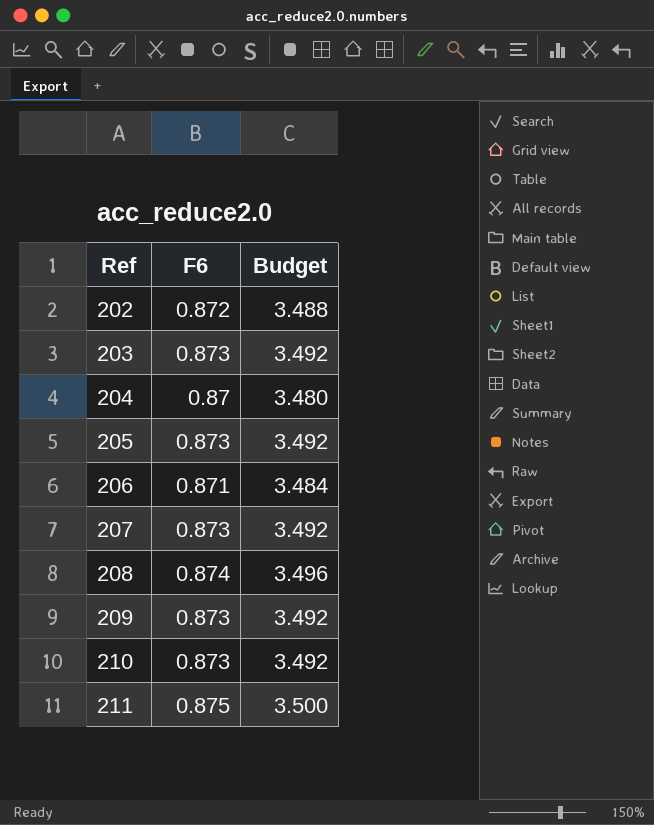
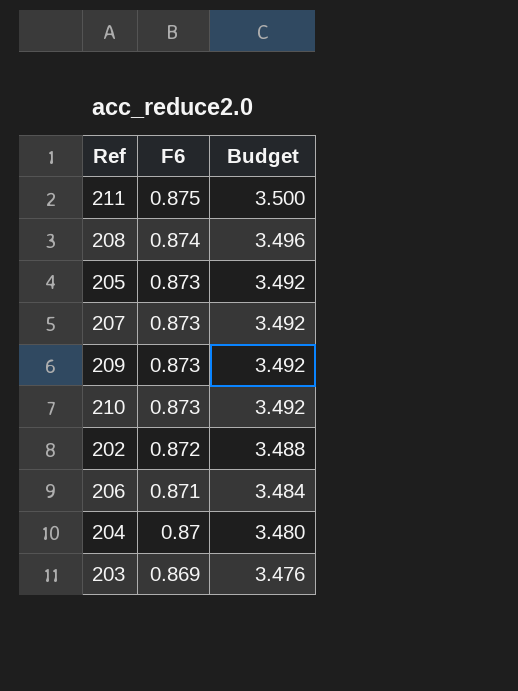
row order: Ref ascending -> F6 descending
203 | F6: 0.873 -> 0.869
203 | Budget: 3.492 -> 3.476

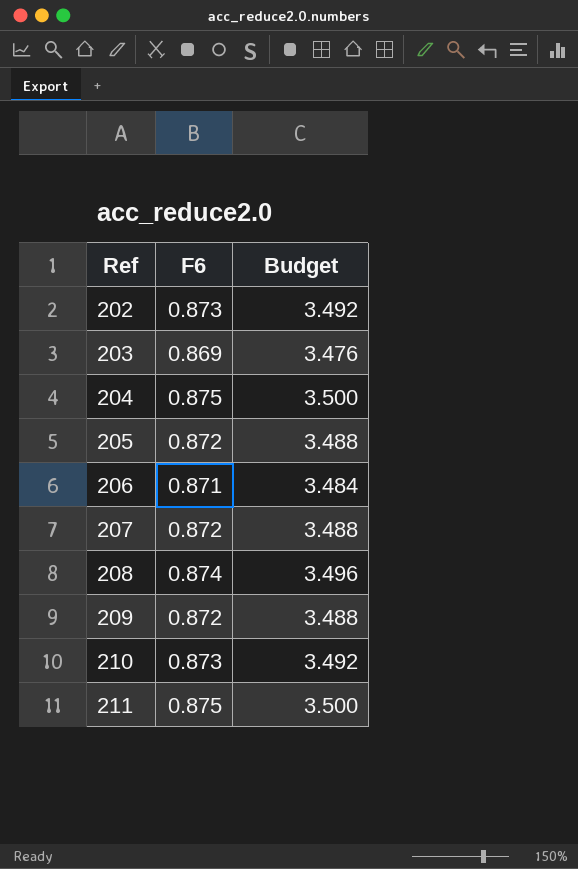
row order: F6 descending -> Ref ascending
202 | F6: 0.872 -> 0.873
202 | Budget: 3.488 -> 3.492
204 | F6: 0.87 -> 0.875
204 | Budget: 3.480 -> 3.500
205 | F6: 0.873 -> 0.872
205 | Budget: 3.492 -> 3.488
207 | F6: 0.873 -> 0.872
207 | Budget: 3.492 -> 3.488
209 | F6: 0.873 -> 0.872
209 | Budget: 3.492 -> 3.488

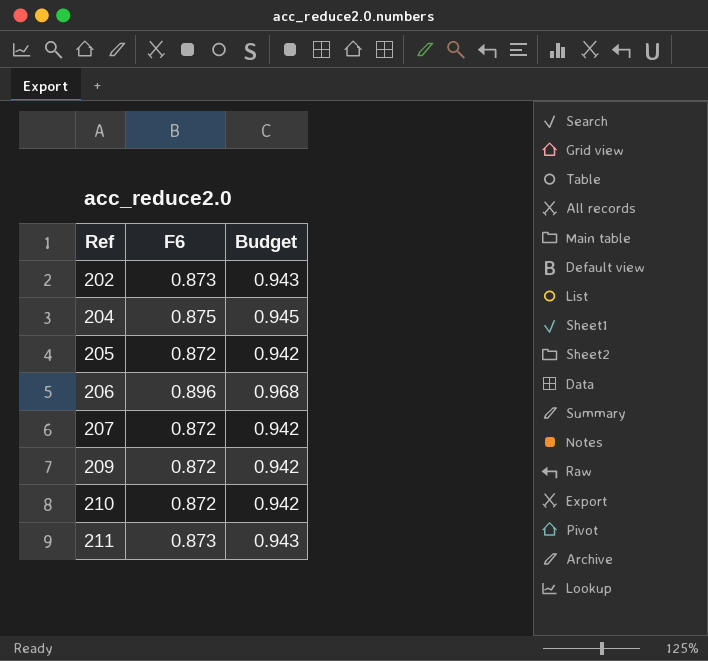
column Budget | formula: [F6] * 4 -> [F6] * 1.08
row 203: 0.869 | 3.476 -> none
row 208: 0.874 | 3.496 -> none
206 | F6: 0.871 -> 0.896
210 | F6: 0.873 -> 0.872
211 | F6: 0.875 -> 0.873

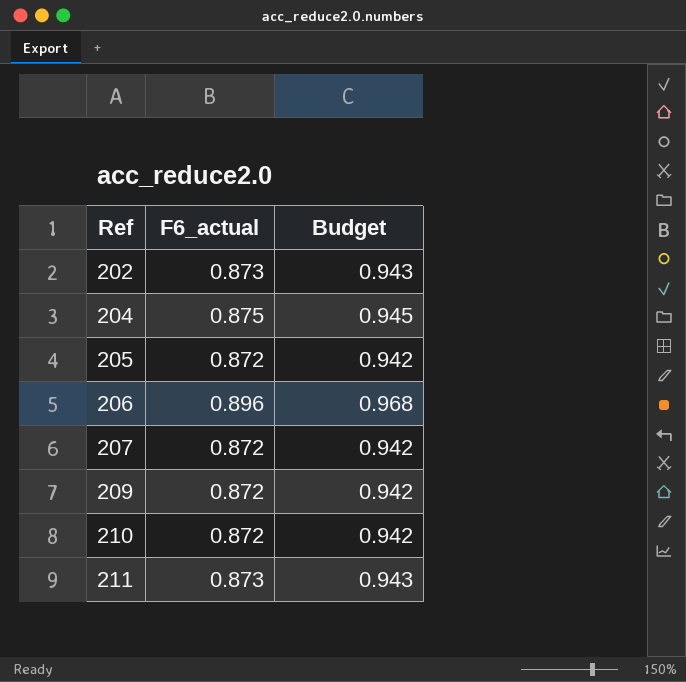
column name: F6 -> F6_actual

